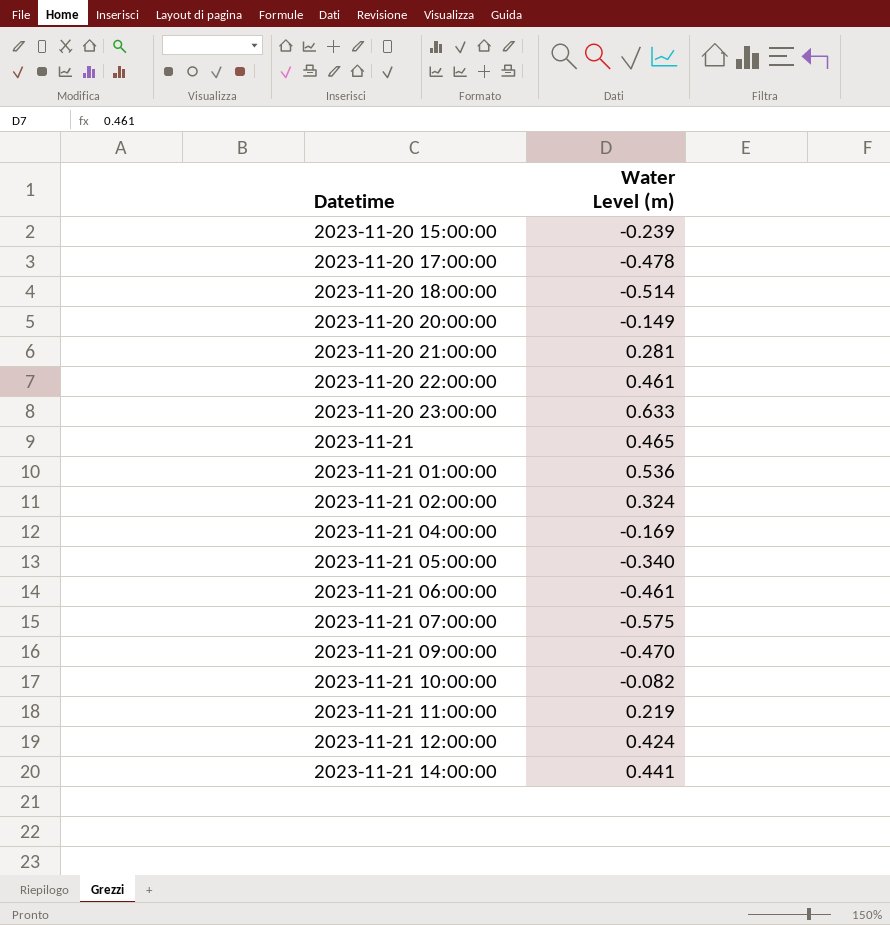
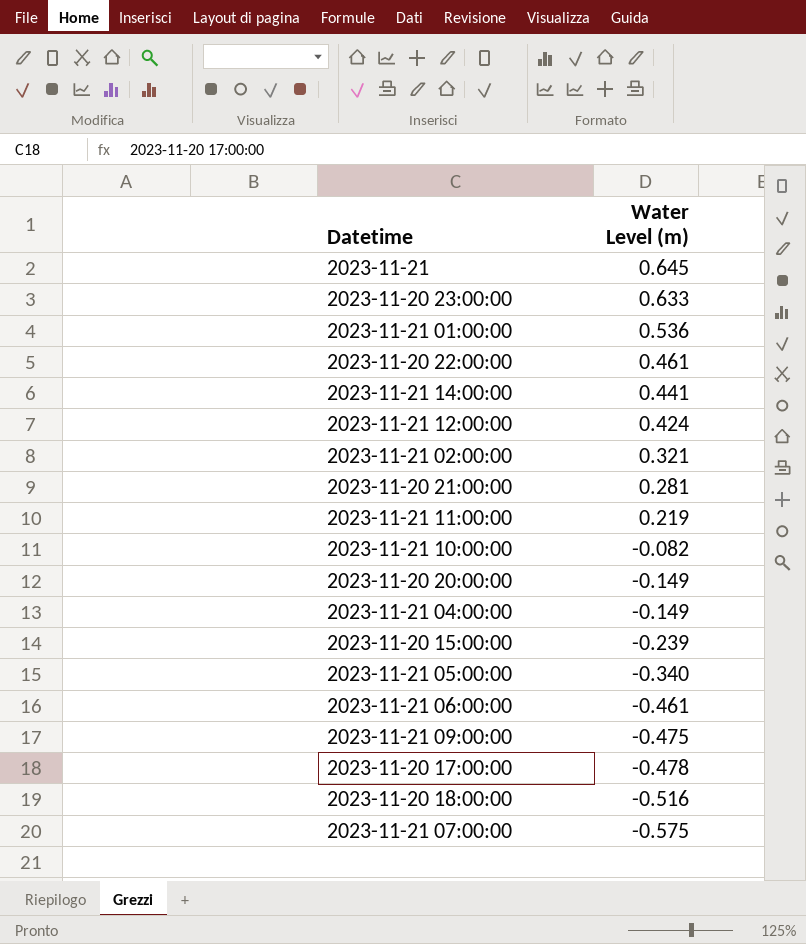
row order: Datetime ascending -> Water Level (m) descending
2023-11-21 | Water Level (m): 0.465 -> 0.645
2023-11-21 02:00:00 | Water Level (m): 0.324 -> 0.321
2023-11-21 04:00:00 | Water Level (m): -0.169 -> -0.149
2023-11-21 09:00:00 | Water Level (m): -0.470 -> -0.475
2023-11-20 18:00:00 | Water Level (m): -0.514 -> -0.516

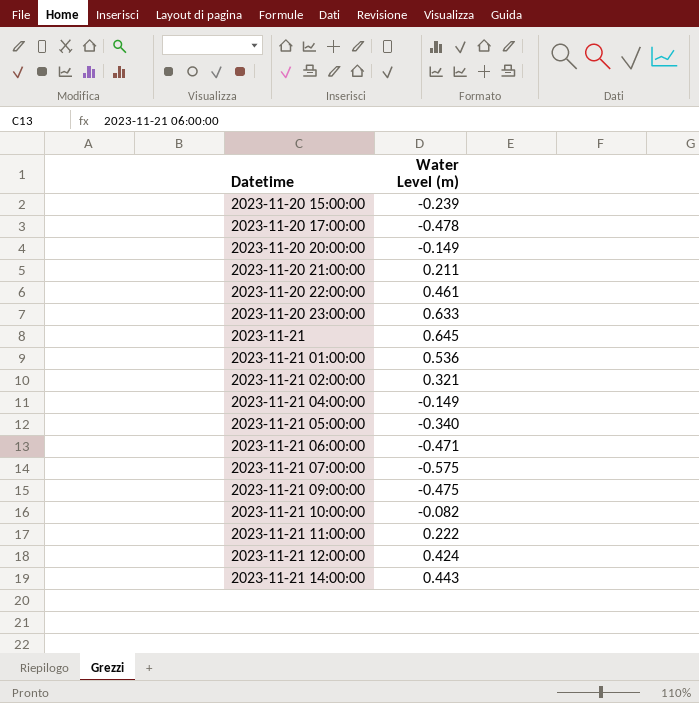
row order: Water Level (m) descending -> Datetime ascending
row 2023-11-20 18:00:00: -0.516 -> none
2023-11-20 21:00:00 | Water Level (m): 0.281 -> 0.211
2023-11-21 06:00:00 | Water Level (m): -0.461 -> -0.471
2023-11-21 11:00:00 | Water Level (m): 0.219 -> 0.222
2023-11-21 14:00:00 | Water Level (m): 0.441 -> 0.443

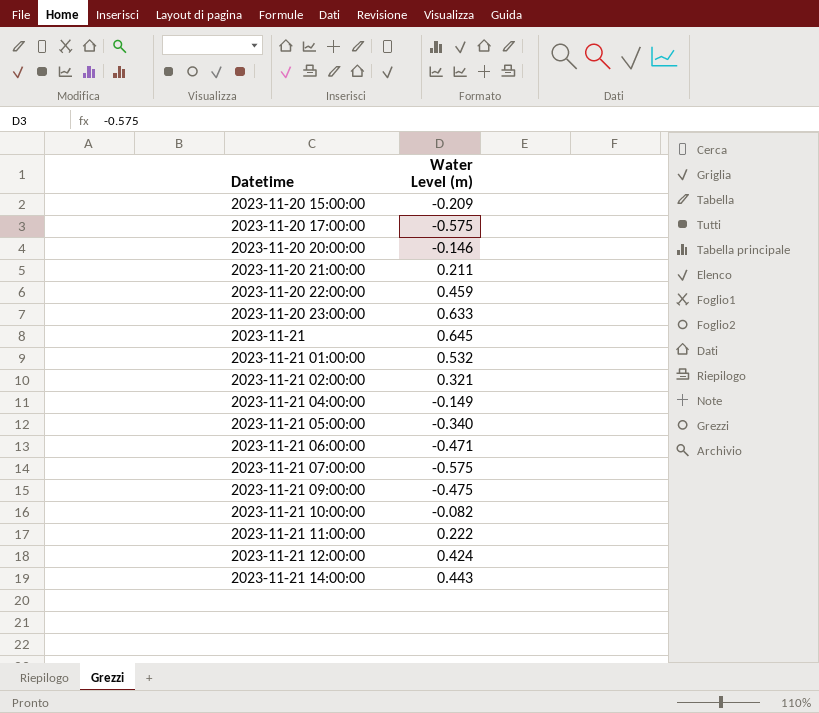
2023-11-20 15:00:00 | Water Level (m): -0.239 -> -0.209
2023-11-20 17:00:00 | Water Level (m): -0.478 -> -0.575
2023-11-20 20:00:00 | Water Level (m): -0.149 -> -0.146
2023-11-20 22:00:00 | Water Level (m): 0.461 -> 0.459
2023-11-21 01:00:00 | Water Level (m): 0.536 -> 0.532

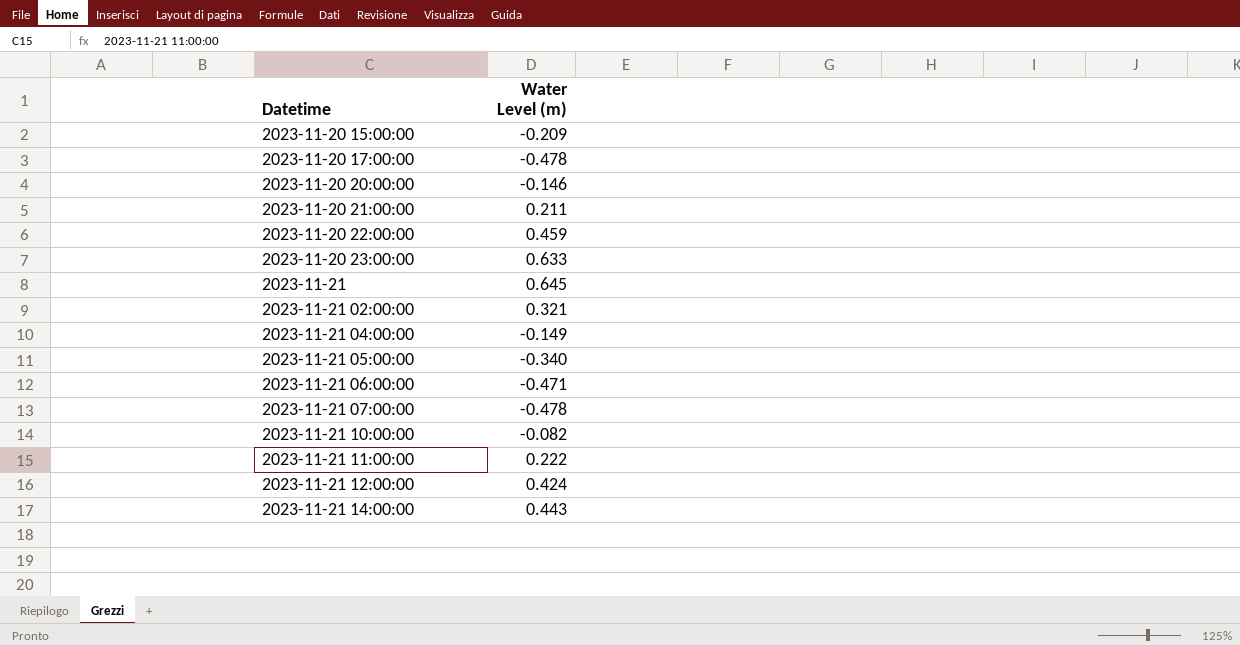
row 2023-11-21 01:00:00: 0.532 -> none
row 2023-11-21 09:00:00: -0.475 -> none
2023-11-20 17:00:00 | Water Level (m): -0.575 -> -0.478
2023-11-21 07:00:00 | Water Level (m): -0.575 -> -0.478

